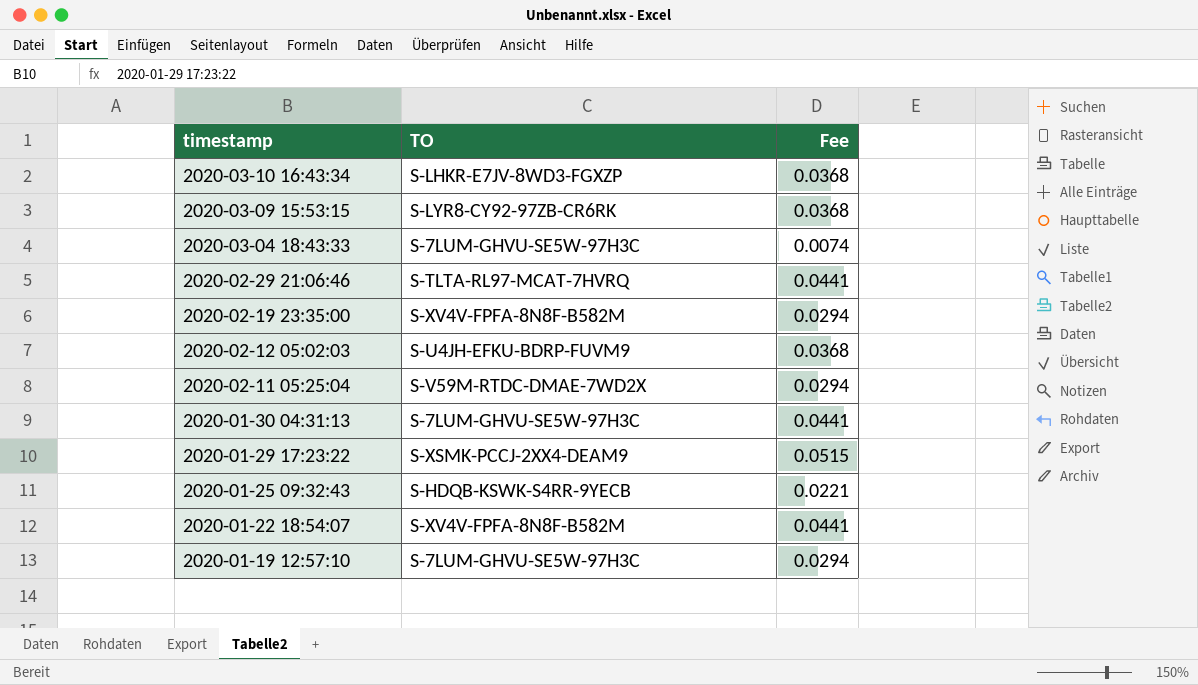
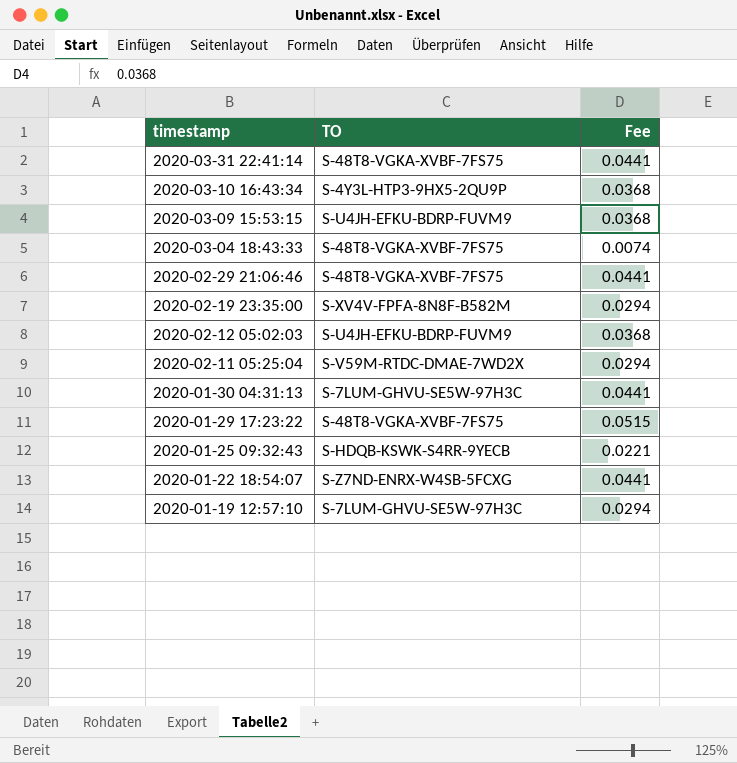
row 2020-03-31 22:41:14: none -> S-48T8-VGKA-XVBF-7FS75 | 0.0441
2020-03-10 16:43:34 | TO: S-LHKR-E7JV-8WD3-FGXZP -> S-4Y3L-HTP3-9HX5-2QU9P
2020-03-09 15:53:15 | TO: S-LYR8-CY92-97ZB-CR6RK -> S-U4JH-EFKU-BDRP-FUVM9
2020-03-04 18:43:33 | TO: S-7LUM-GHVU-SE5W-97H3C -> S-48T8-VGKA-XVBF-7FS75
2020-02-29 21:06:46 | TO: S-TLTA-RL97-MCAT-7HVRQ -> S-48T8-VGKA-XVBF-7FS75
2020-01-29 17:23:22 | TO: S-XSMK-PCCJ-2XX4-DEAM9 -> S-48T8-VGKA-XVBF-7FS75
2020-01-22 18:54:07 | TO: S-XV4V-FPFA-8N8F-B582M -> S-Z7ND-ENRX-W4SB-5FCXG

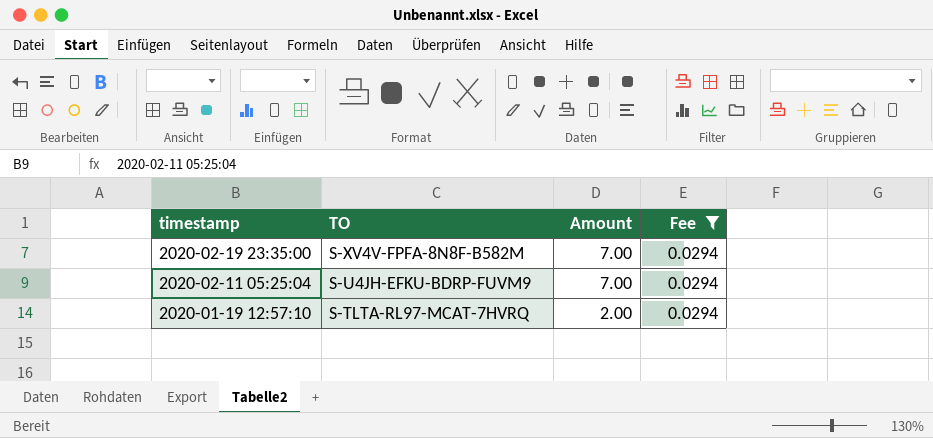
filter: none -> Fee = 0.0294
column Amount | position: none -> 3
2020-02-11 05:25:04 | TO: S-V59M-RTDC-DMAE-7WD2X -> S-U4JH-EFKU-BDRP-FUVM9
2020-01-19 12:57:10 | TO: S-7LUM-GHVU-SE5W-97H3C -> S-TLTA-RL97-MCAT-7HVRQ

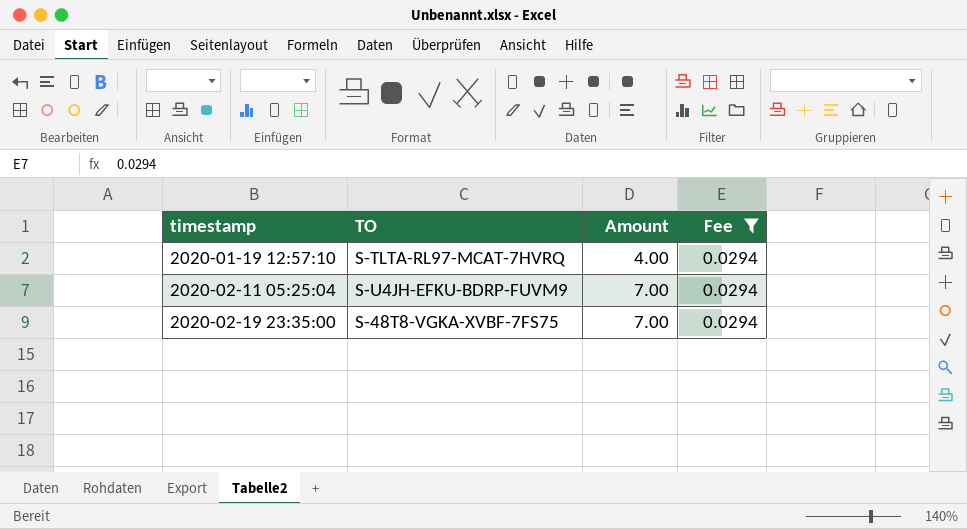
row order: timestamp descending -> timestamp ascending
2020-01-19 12:57:10 | Amount: 2.00 -> 4.00
2020-02-19 23:35:00 | TO: S-XV4V-FPFA-8N8F-B582M -> S-48T8-VGKA-XVBF-7FS75

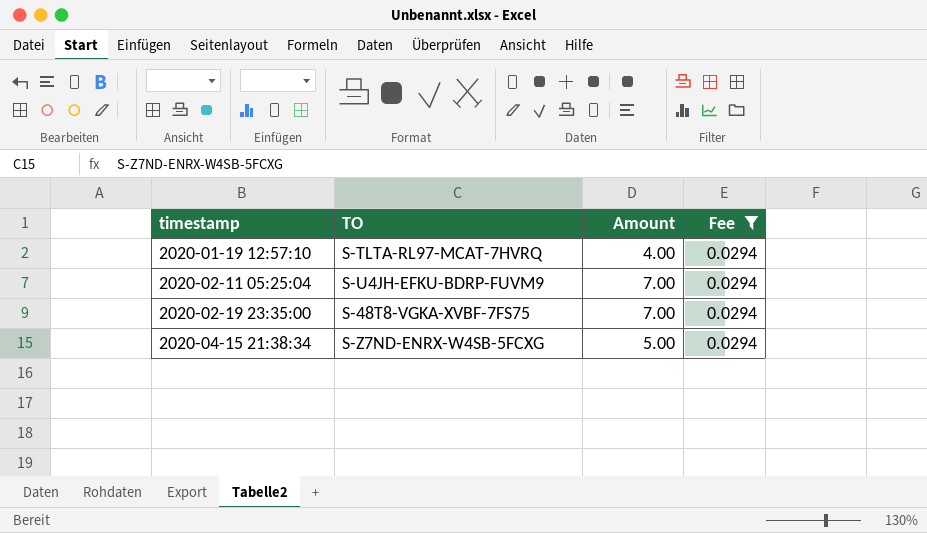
row 2020-04-15 21:38:34: none -> S-Z7ND-ENRX-W4SB-5FCXG | 5.00 | 0.0294

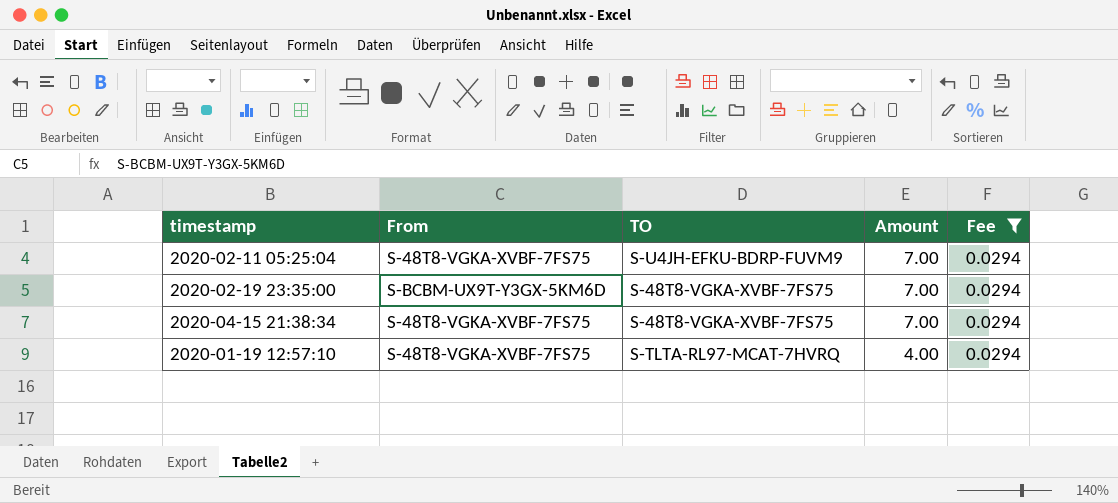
row order: timestamp ascending -> Amount descending
column From | position: none -> 2
2020-04-15 21:38:34 | TO: S-Z7ND-ENRX-W4SB-5FCXG -> S-48T8-VGKA-XVBF-7FS75
2020-04-15 21:38:34 | Amount: 5.00 -> 7.00

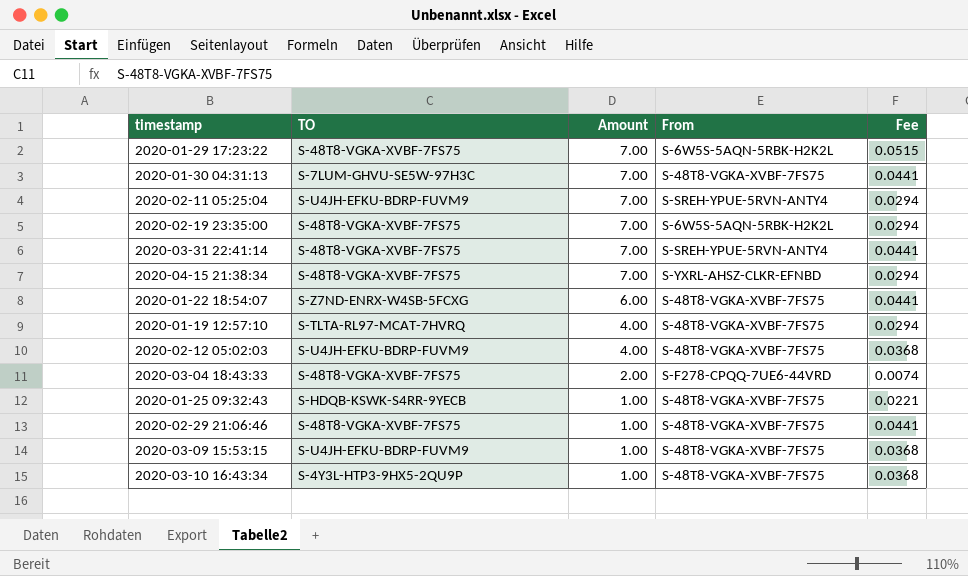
filter: Fee = 0.0294 -> none
column From | position: 2 -> 4
2020-02-11 05:25:04 | From: S-48T8-VGKA-XVBF-7FS75 -> S-SREH-YPUE-5RVN-ANTY4
2020-02-19 23:35:00 | From: S-BCBM-UX9T-Y3GX-5KM6D -> S-6W5S-5AQN-5RBK-H2K2L
2020-04-15 21:38:34 | From: S-48T8-VGKA-XVBF-7FS75 -> S-YXRL-AHSZ-CLKR-EFNBD

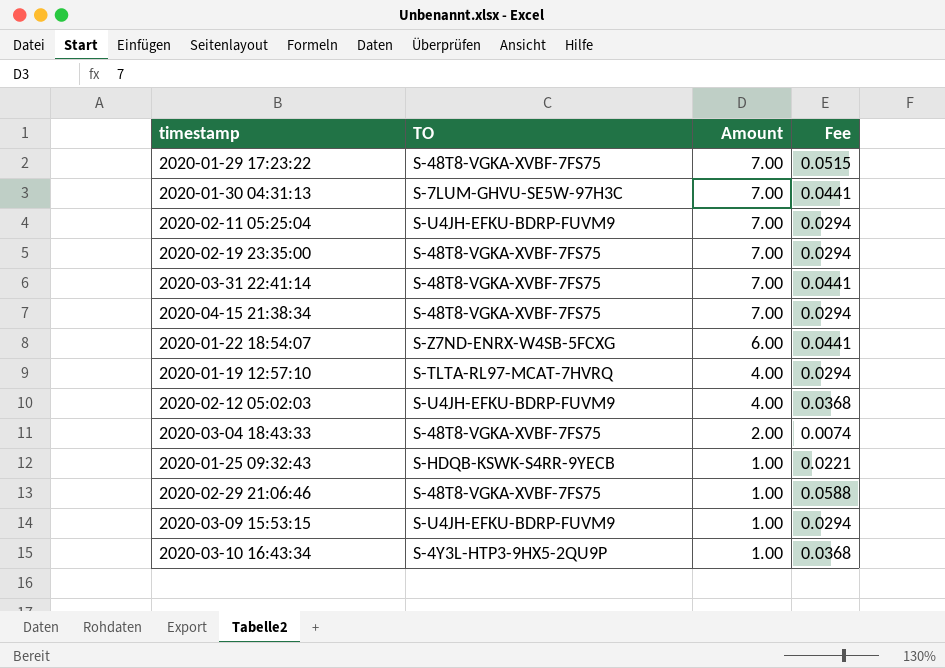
column From | position: 4 -> none
2020-02-29 21:06:46 | Fee: 0.0441 -> 0.0588
2020-03-09 15:53:15 | Fee: 0.0368 -> 0.0294

